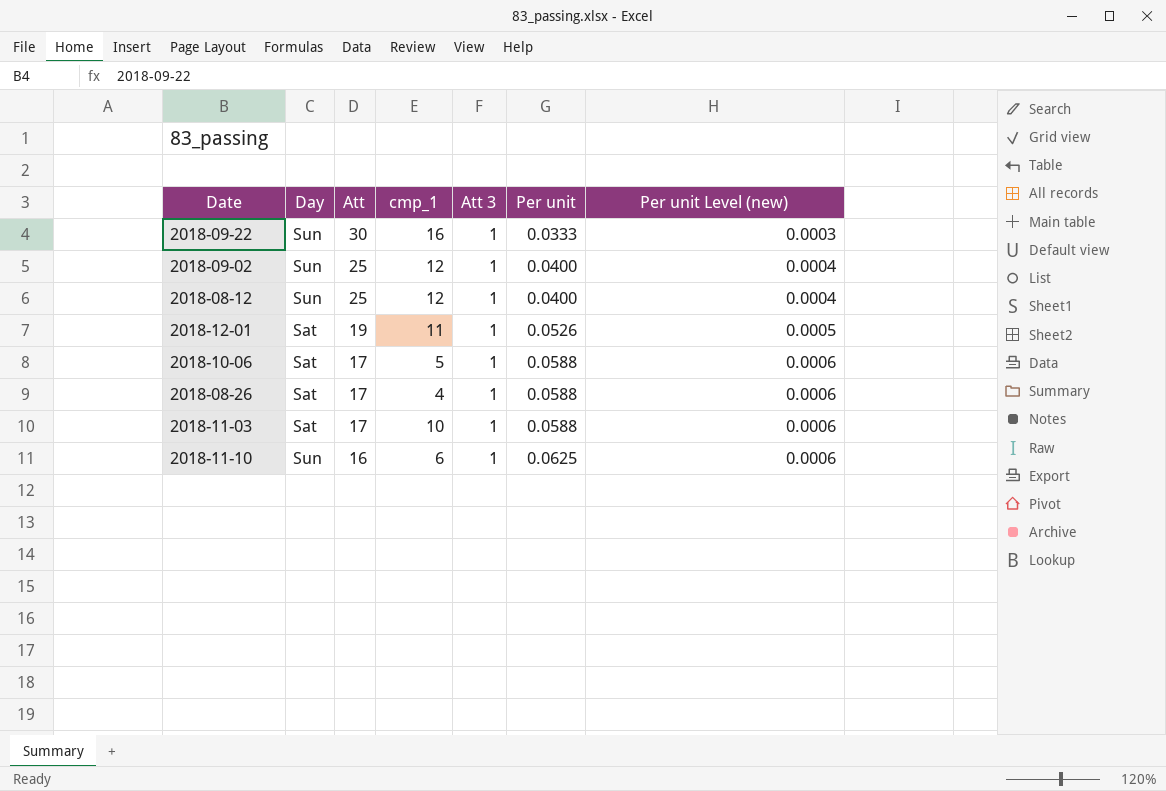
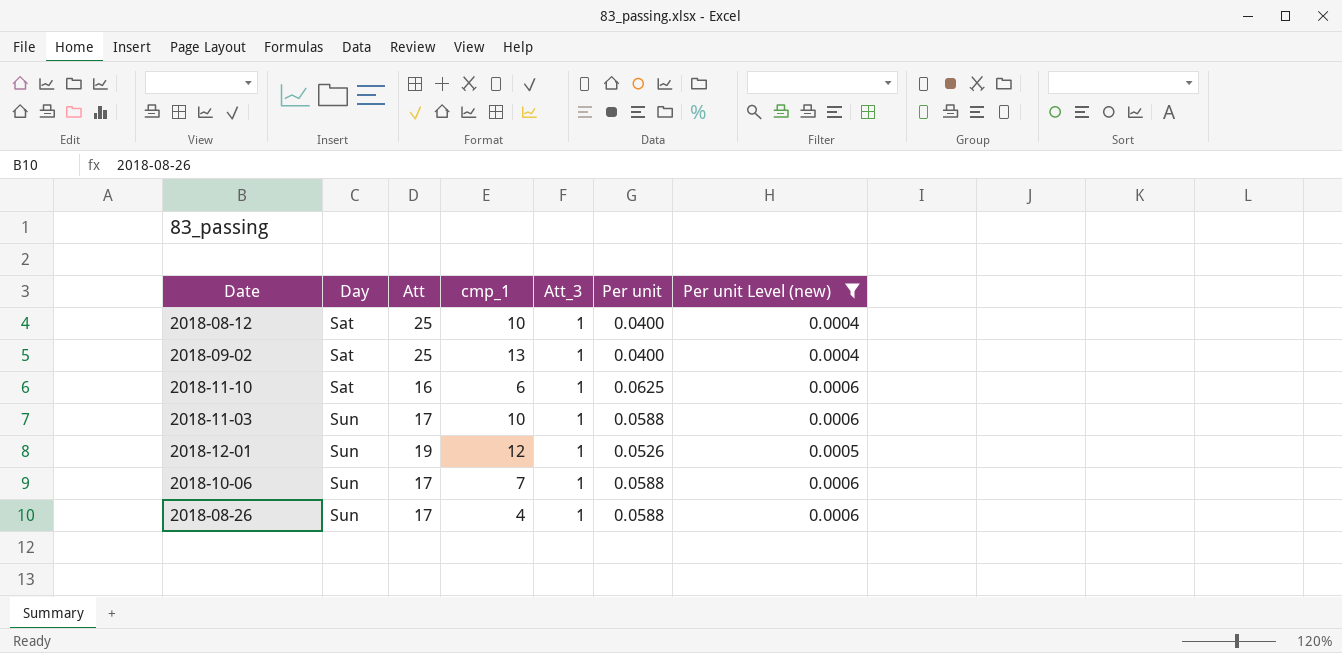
filter: none -> Per unit Level (new) != 0.0003
row order: Att descending -> Day ascending
column name: Att 3 -> Att_3
2018-08-12 | Day: Sun -> Sat
2018-08-12 | cmp_1: 12 -> 10
2018-09-02 | Day: Sun -> Sat
2018-09-02 | cmp_1: 12 -> 13
2018-11-10 | Day: Sun -> Sat
2018-11-03 | Day: Sat -> Sun
2018-12-01 | Day: Sat -> Sun
2018-12-01 | cmp_1: 11 -> 12
2018-10-06 | Day: Sat -> Sun
2018-10-06 | cmp_1: 5 -> 7
2018-08-26 | Day: Sat -> Sun

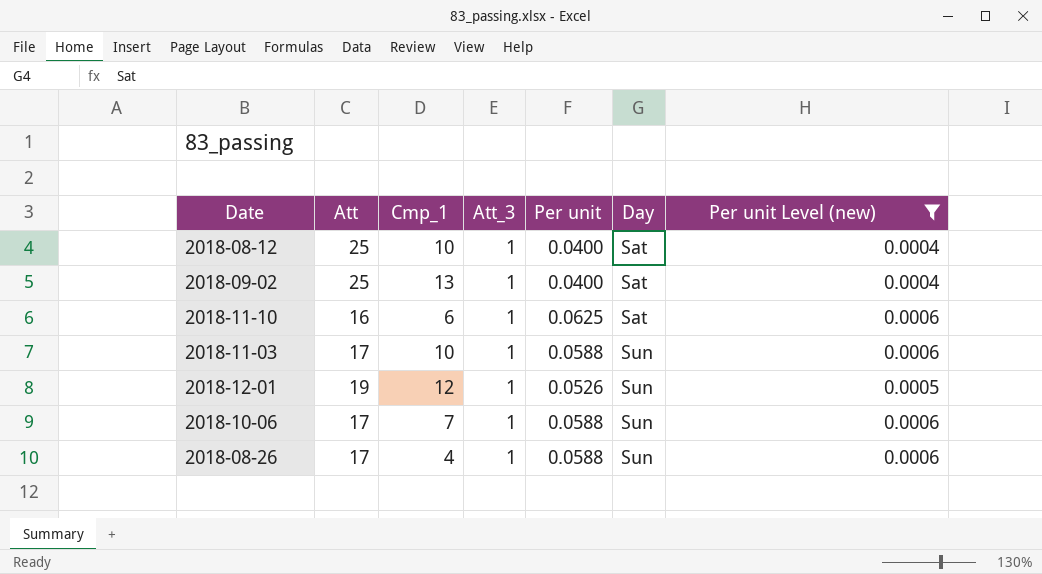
column name: cmp_1 -> Cmp_1
column Day | position: 2 -> 6

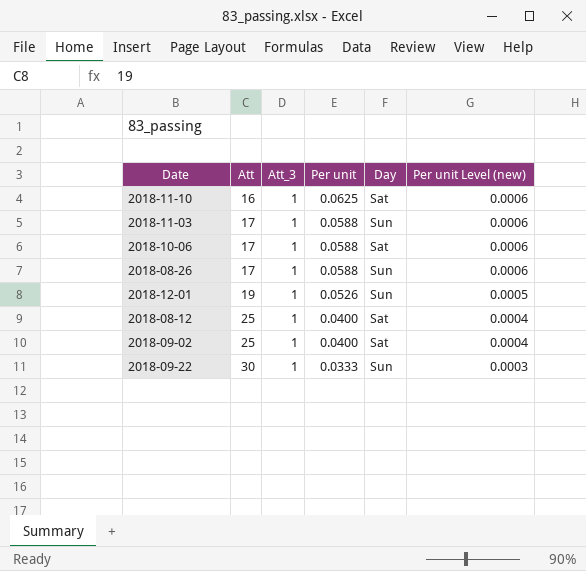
filter: Per unit Level (new) != 0.0003 -> none
row order: Day ascending -> Att ascending
column Cmp_1 | position: 3 -> none
2018-10-06 | Day: Sun -> Sat

